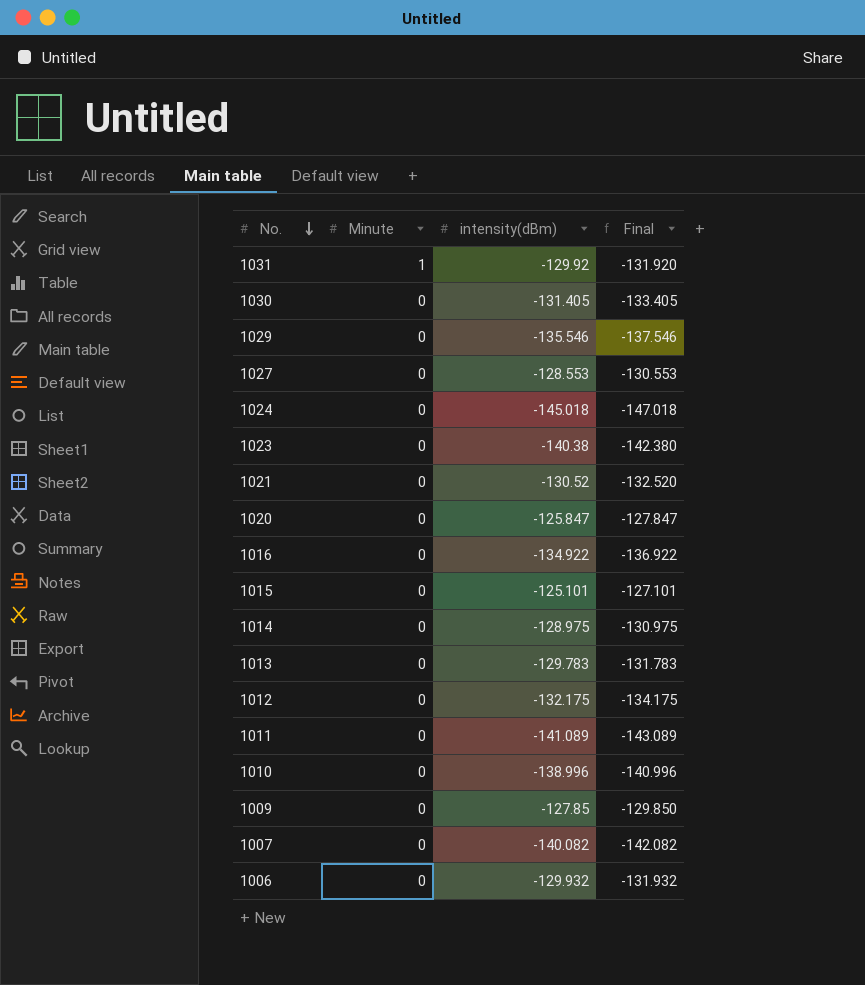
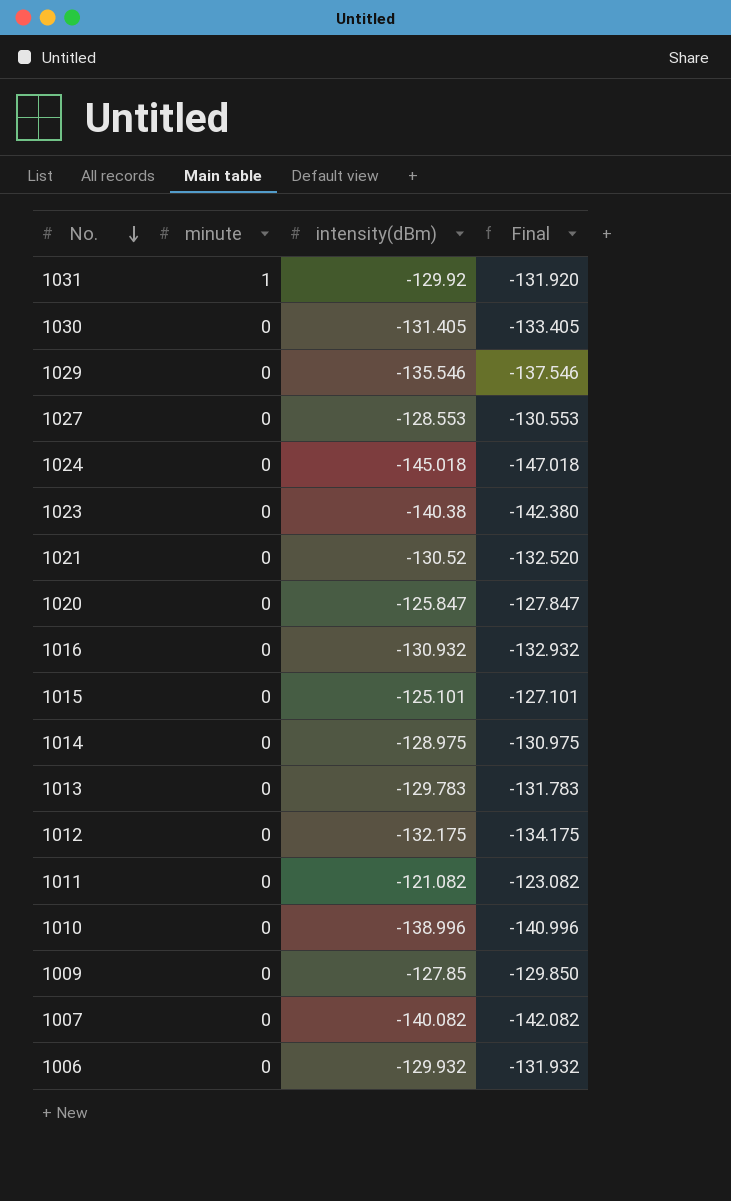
column name: Minute -> minute
1016 | intensity(dBm): -134.922 -> -130.932
1016 | Final: -136.922 -> -132.932
1011 | intensity(dBm): -141.089 -> -121.082
1011 | Final: -143.089 -> -123.082

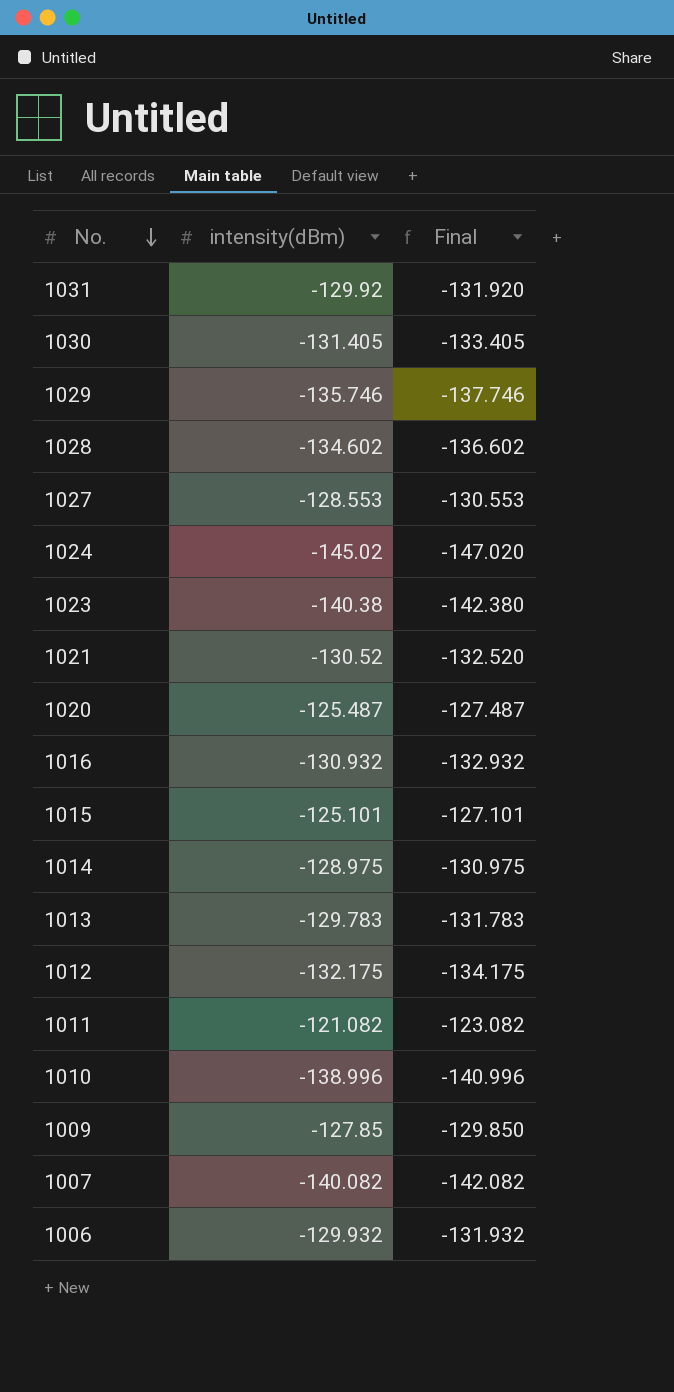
column minute | position: 2 -> none
1029 | intensity(dBm): -135.546 -> -135.746
1029 | Final: -137.546 -> -137.746
row 1028: none -> -134.602 | -136.602
1024 | intensity(dBm): -145.018 -> -145.02
1024 | Final: -147.018 -> -147.020
1020 | intensity(dBm): -125.847 -> -125.487
1020 | Final: -127.847 -> -127.487

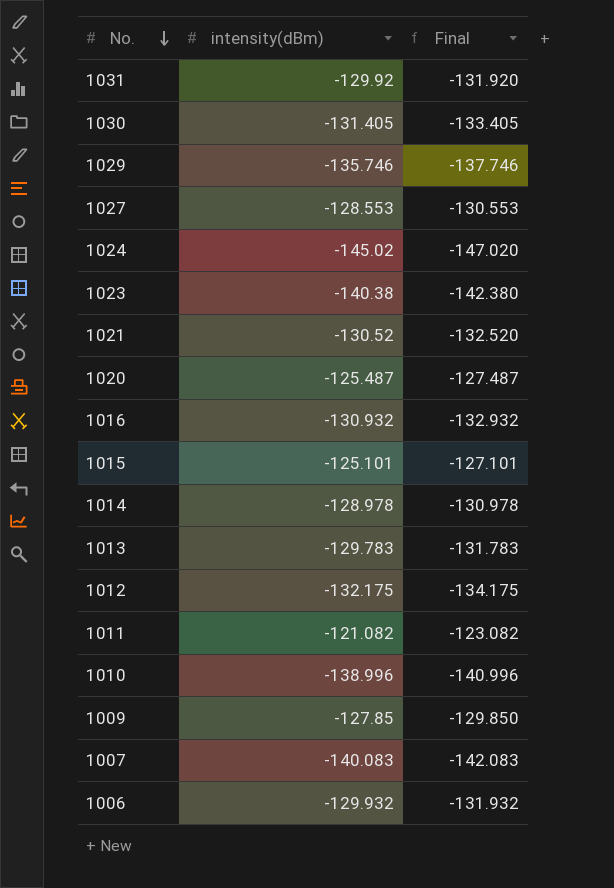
row 1028: -134.602 | -136.602 -> none
1014 | intensity(dBm): -128.975 -> -128.978
1014 | Final: -130.975 -> -130.978
1007 | intensity(dBm): -140.082 -> -140.083
1007 | Final: -142.082 -> -142.083

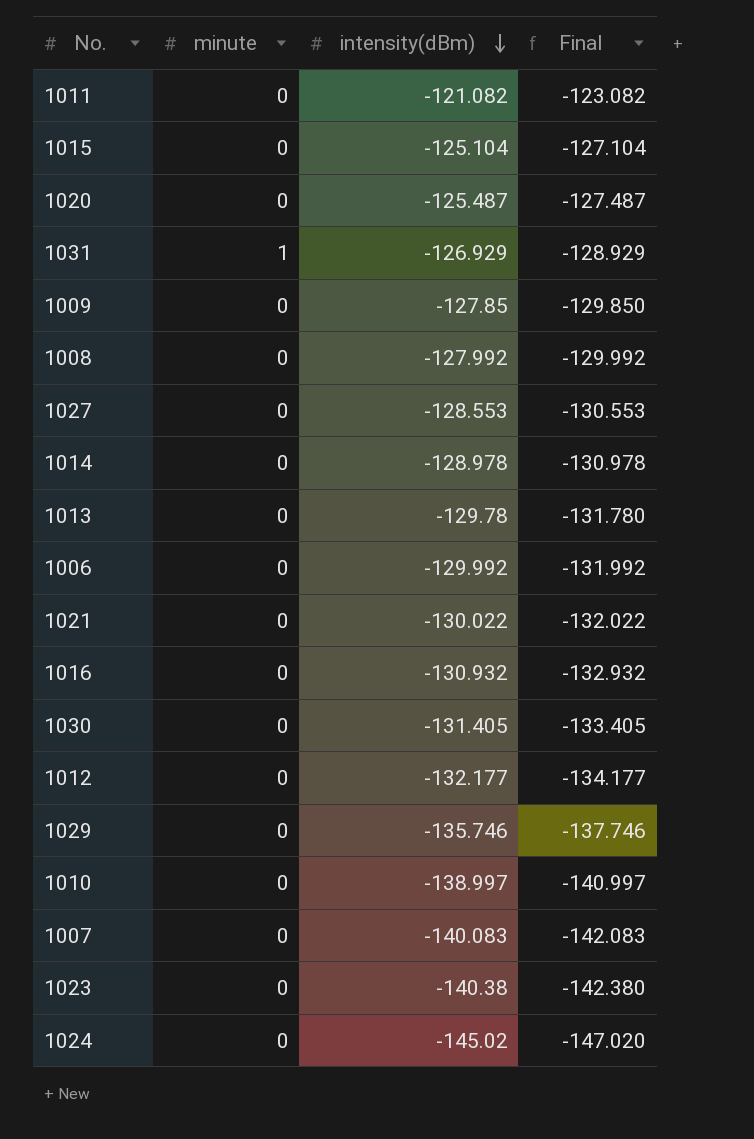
row order: No. descending -> intensity(dBm) descending
column minute | position: none -> 2
1015 | intensity(dBm): -125.101 -> -125.104
1015 | Final: -127.101 -> -127.104
1031 | intensity(dBm): -129.92 -> -126.929
1031 | Final: -131.920 -> -128.929
row 1008: none -> 0 | -127.992 | -129.992
1013 | intensity(dBm): -129.783 -> -129.78
1013 | Final: -131.783 -> -131.780
1006 | intensity(dBm): -129.932 -> -129.992
1006 | Final: -131.932 -> -131.992
1021 | intensity(dBm): -130.52 -> -130.022
1021 | Final: -132.520 -> -132.022
1012 | intensity(dBm): -132.175 -> -132.177
1012 | Final: -134.175 -> -134.177
1010 | intensity(dBm): -138.996 -> -138.997
1010 | Final: -140.996 -> -140.997

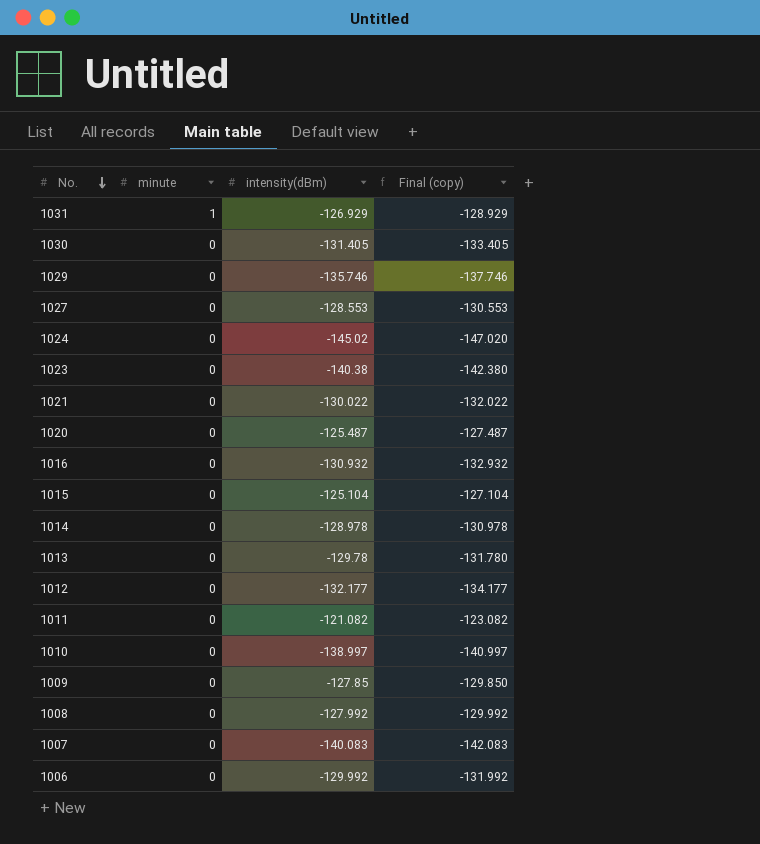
row order: intensity(dBm) descending -> No. descending
column name: Final -> Final (copy)

